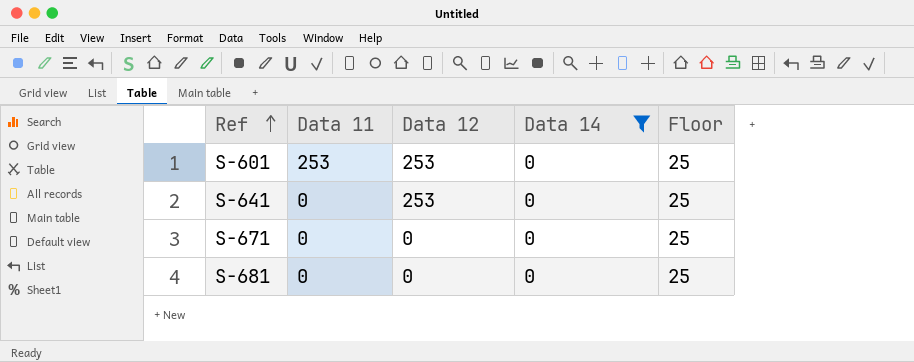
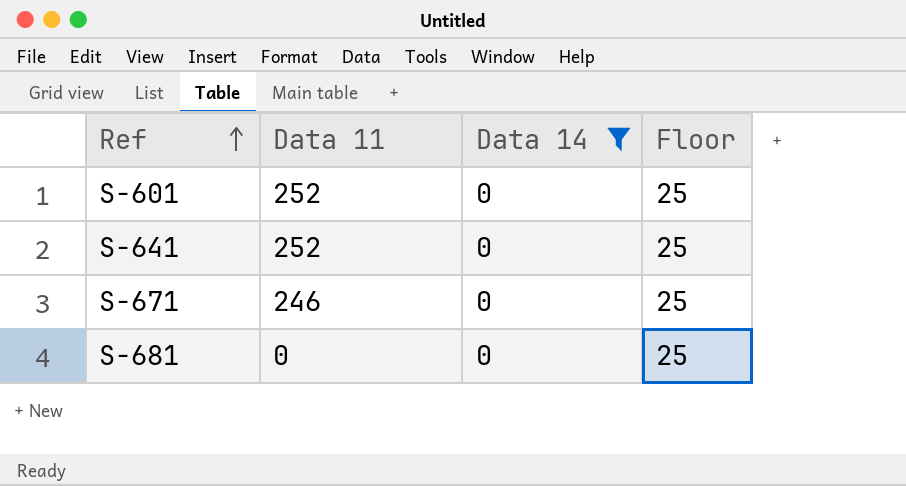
column Data 12 | position: 3 -> none
S-601 | Data 11: 253 -> 252
S-641 | Data 11: 0 -> 252
S-671 | Data 11: 0 -> 246

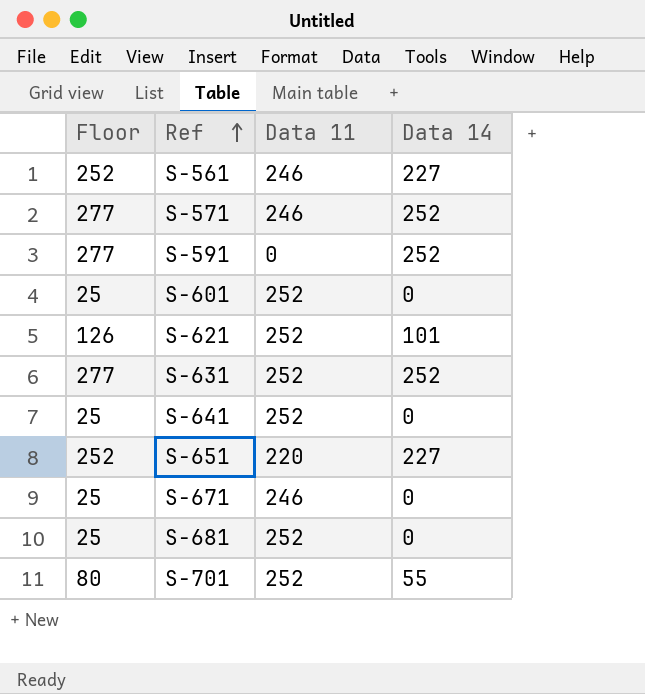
filter: Data 14 = 0 -> none
column Floor | position: 4 -> 1
S-681 | Data 11: 0 -> 252

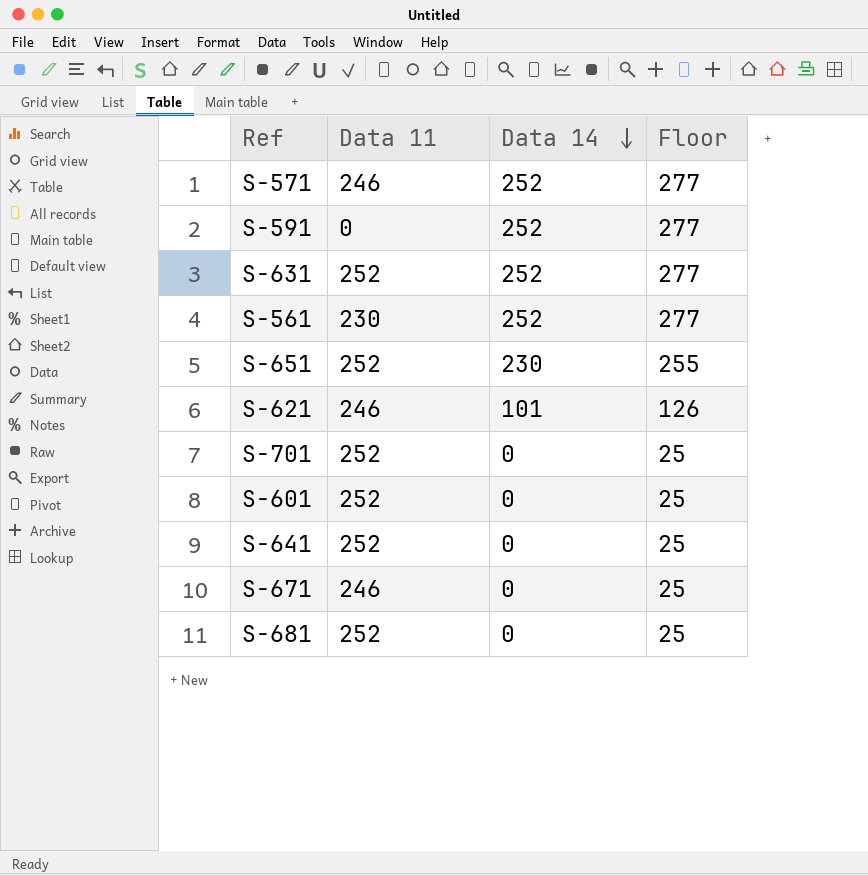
row order: Ref ascending -> Data 14 descending
column Floor | position: 1 -> 4
S-561 | Data 11: 246 -> 230
S-561 | Data 14: 227 -> 252
S-561 | Floor: 252 -> 277
S-651 | Data 11: 220 -> 252
S-651 | Data 14: 227 -> 230
S-651 | Floor: 252 -> 255
S-621 | Data 11: 252 -> 246
S-701 | Data 14: 55 -> 0
S-701 | Floor: 80 -> 25

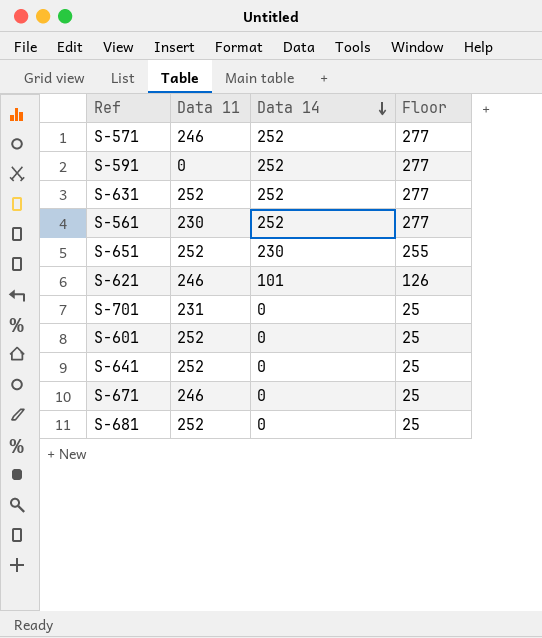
S-701 | Data 11: 252 -> 231

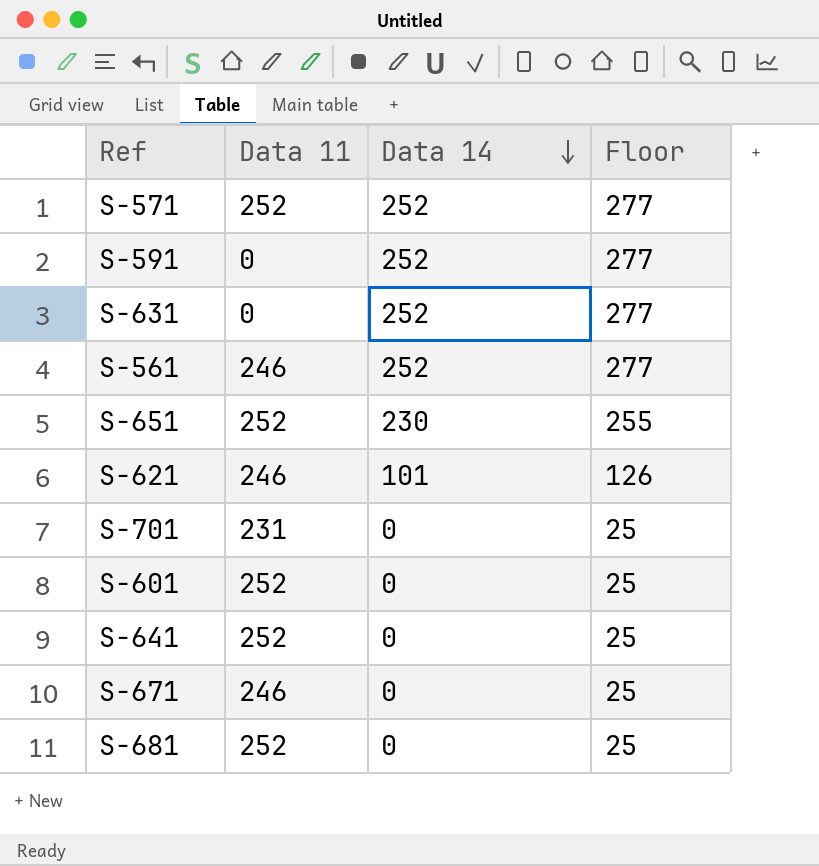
S-571 | Data 11: 246 -> 252
S-631 | Data 11: 252 -> 0
S-561 | Data 11: 230 -> 246

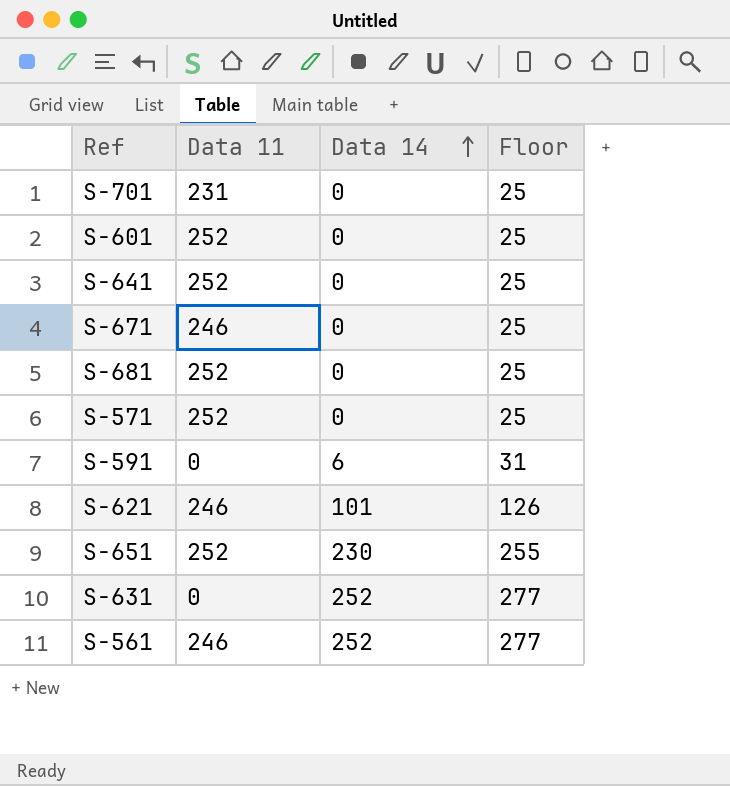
row order: Data 14 descending -> Data 14 ascending
S-571 | Data 14: 252 -> 0
S-571 | Floor: 277 -> 25
S-591 | Data 14: 252 -> 6
S-591 | Floor: 277 -> 31

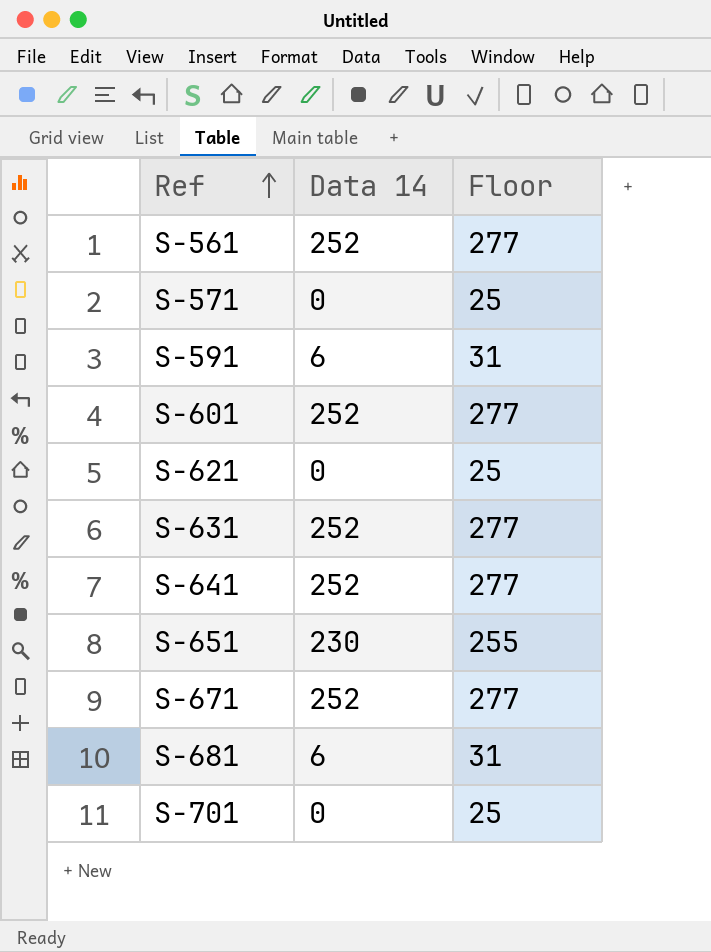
row order: Data 14 ascending -> Ref ascending
column Data 11 | position: 2 -> none
S-601 | Data 14: 0 -> 252
S-601 | Floor: 25 -> 277
S-621 | Data 14: 101 -> 0
S-621 | Floor: 126 -> 25
S-641 | Data 14: 0 -> 252
S-641 | Floor: 25 -> 277
S-671 | Data 14: 0 -> 252
S-671 | Floor: 25 -> 277
S-681 | Data 14: 0 -> 6
S-681 | Floor: 25 -> 31

